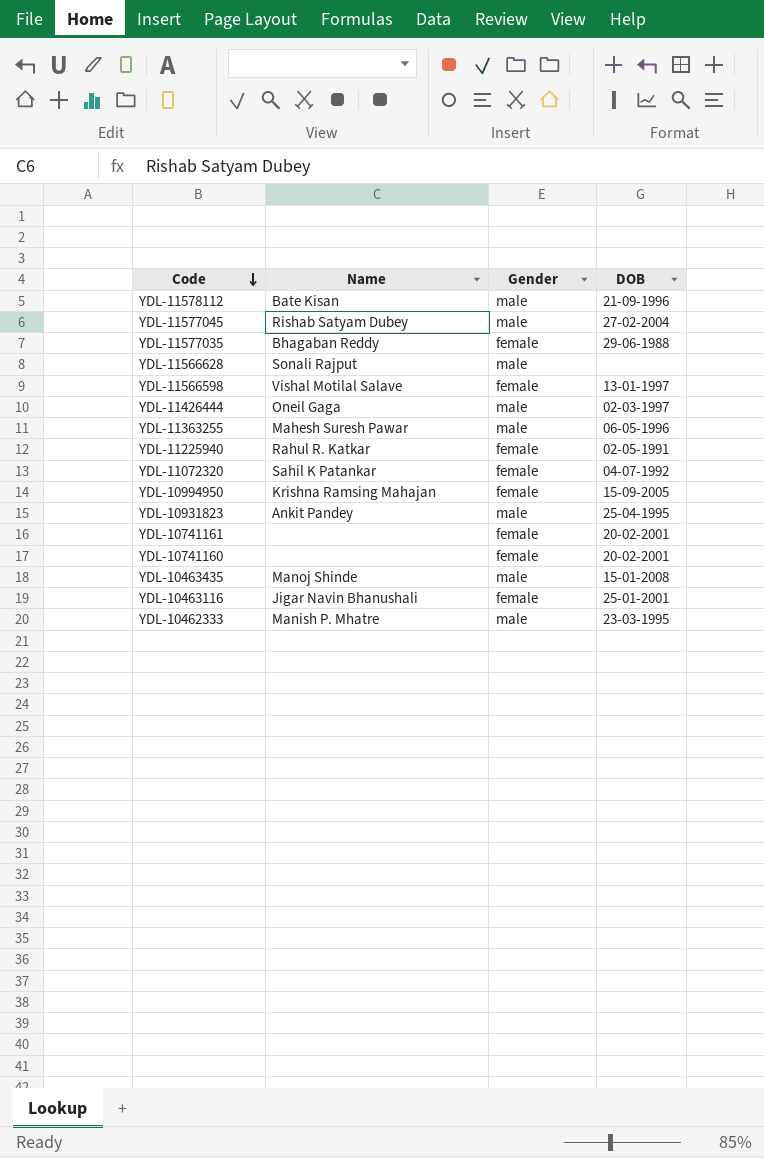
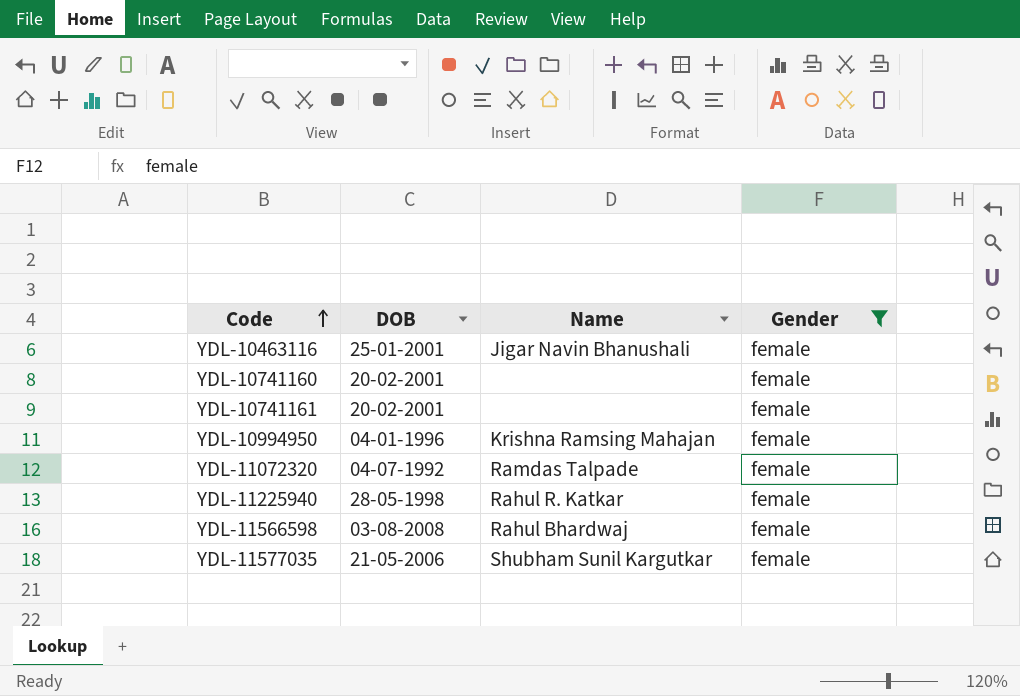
filter: none -> Gender = female
row order: Code descending -> Code ascending
column DOB | position: 4 -> 2
YDL-10994950 | DOB: 15-09-2005 -> 04-01-1996
YDL-11072320 | Name: Sahil K Patankar -> Ramdas Talpade
YDL-11225940 | DOB: 02-05-1991 -> 28-05-1998
YDL-11566598 | DOB: 13-01-1997 -> 03-08-2008
YDL-11566598 | Name: Vishal Motilal Salave -> Rahul Bhardwaj
YDL-11577035 | DOB: 29-06-1988 -> 21-05-2006
YDL-11577035 | Name: Bhagaban Reddy -> Shubham Sunil Kargutkar

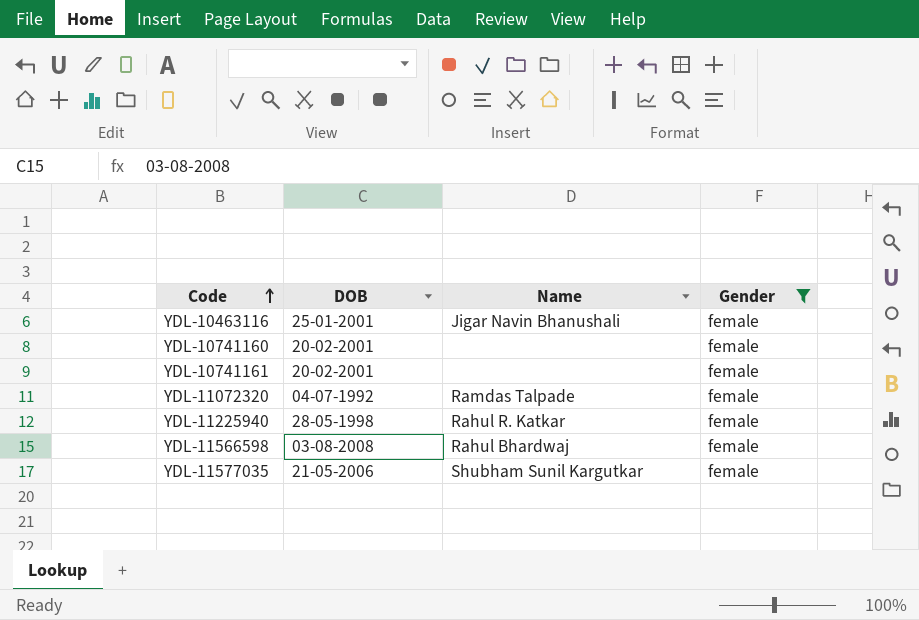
row YDL-10994950: 04-01-1996 | Krishna Ramsing Mahajan | female -> none

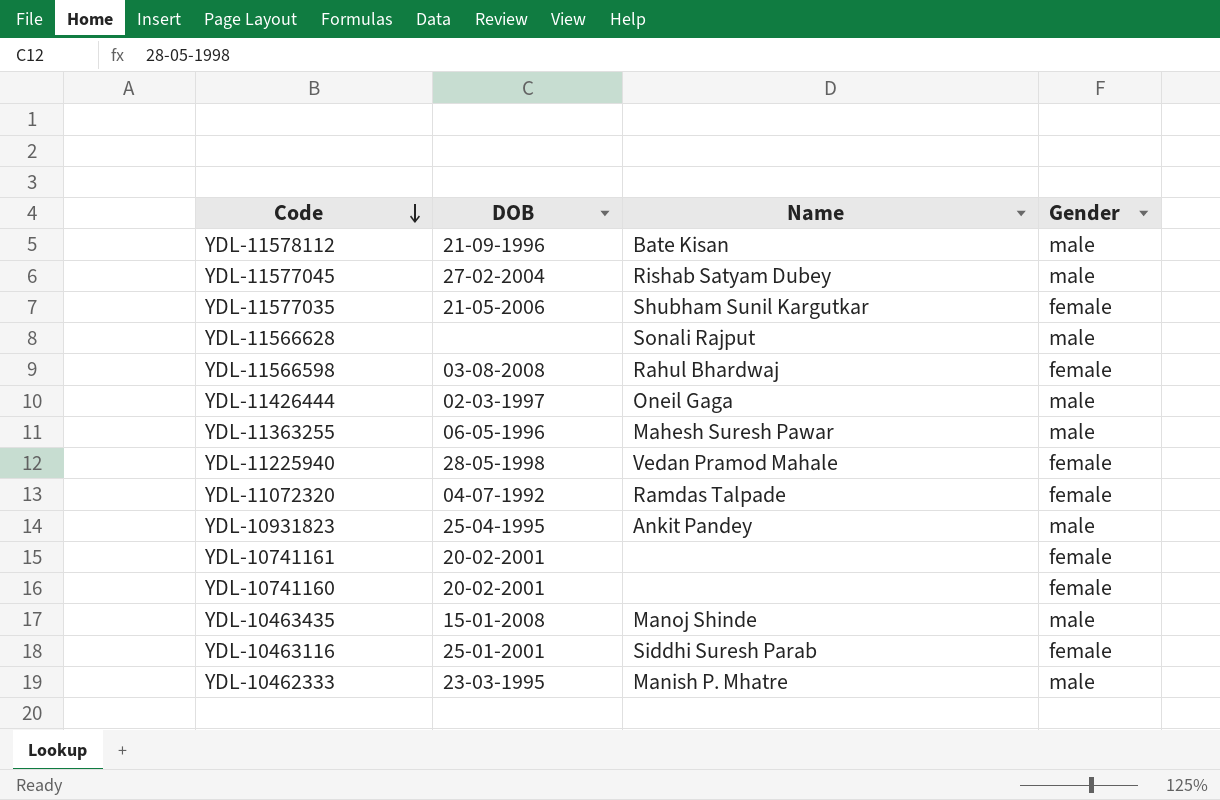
filter: Gender = female -> none
row order: Code ascending -> Code descending
YDL-11225940 | Name: Rahul R. Katkar -> Vedan Pramod Mahale
YDL-10463116 | Name: Jigar Navin Bhanushali -> Siddhi Suresh Parab

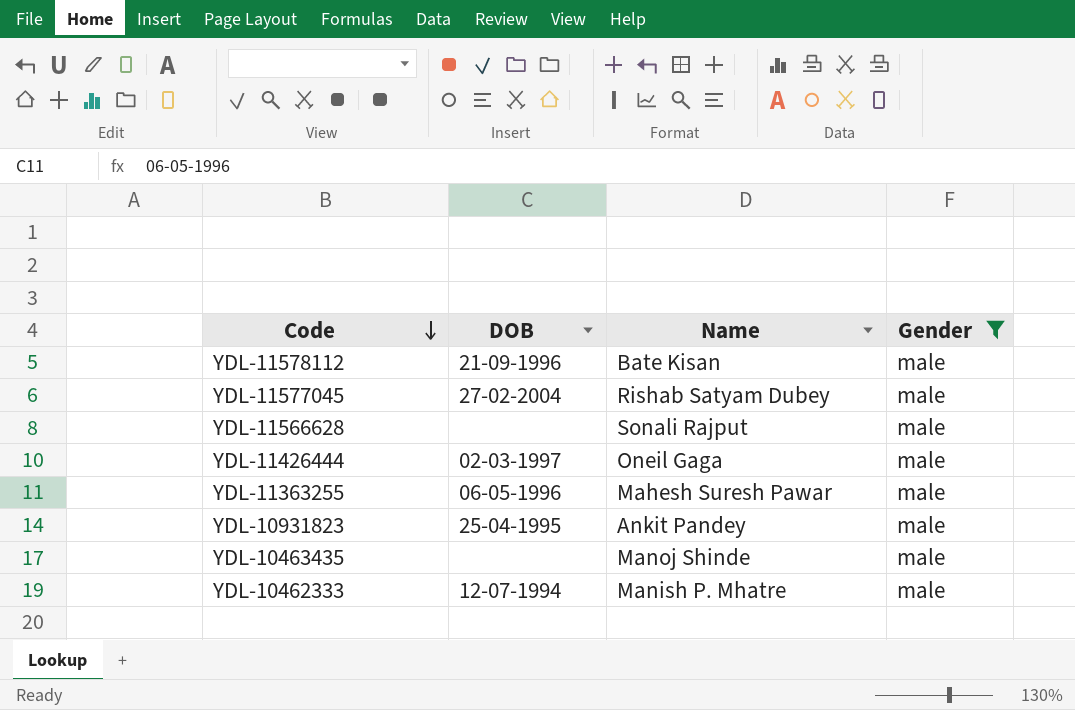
filter: none -> Gender = male
YDL-10463435 | DOB: 15-01-2008 -> none
YDL-10462333 | DOB: 23-03-1995 -> 12-07-1994

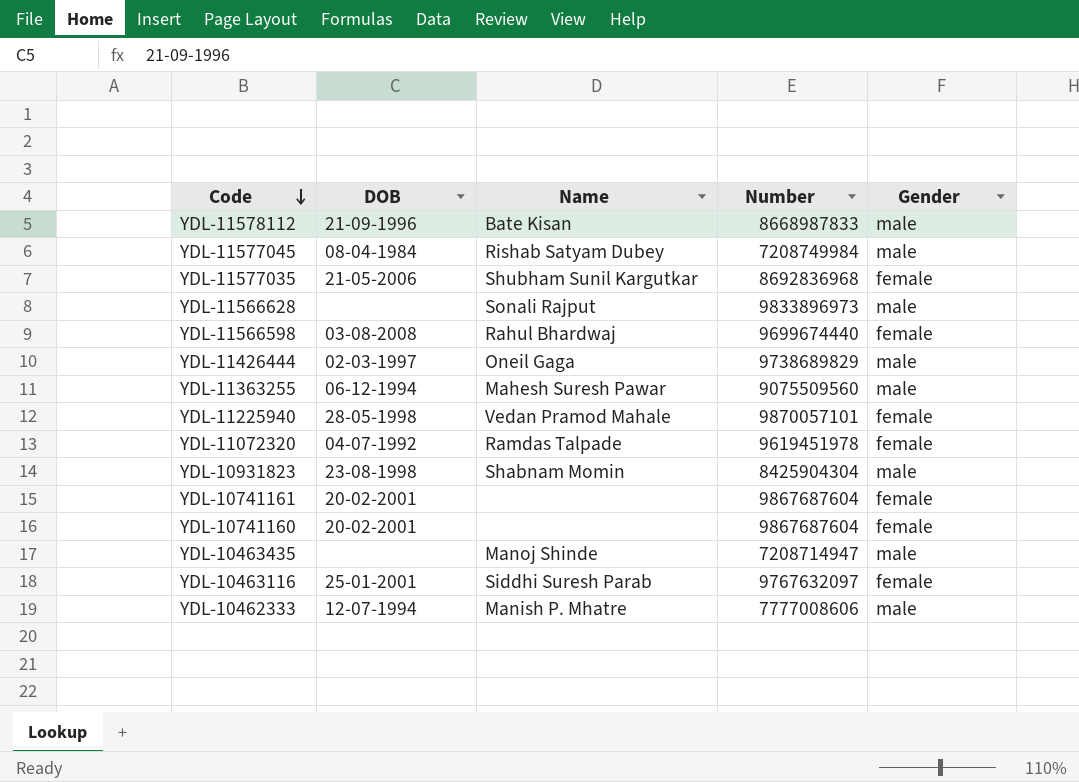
filter: Gender = male -> none
column Number | position: none -> 4
YDL-11577045 | DOB: 27-02-2004 -> 08-04-1984
YDL-11363255 | DOB: 06-05-1996 -> 06-12-1994
YDL-10931823 | DOB: 25-04-1995 -> 23-08-1998
YDL-10931823 | Name: Ankit Pandey -> Shabnam Momin

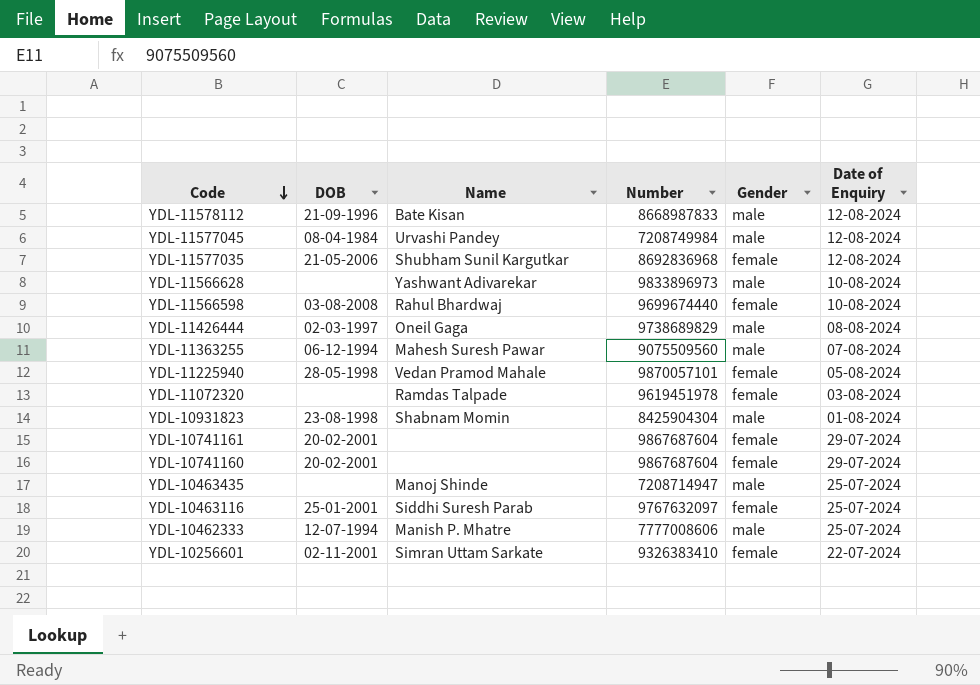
column Date of Enquiry | position: none -> 6
YDL-11577045 | Name: Rishab Satyam Dubey -> Urvashi Pandey
YDL-11566628 | Name: Sonali Rajput -> Yashwant Adivarekar
YDL-11072320 | DOB: 04-07-1992 -> none
row YDL-10256601: none -> 02-11-2001 | Simran Uttam Sarkate | 9326383410 | female | 22-07-2024

